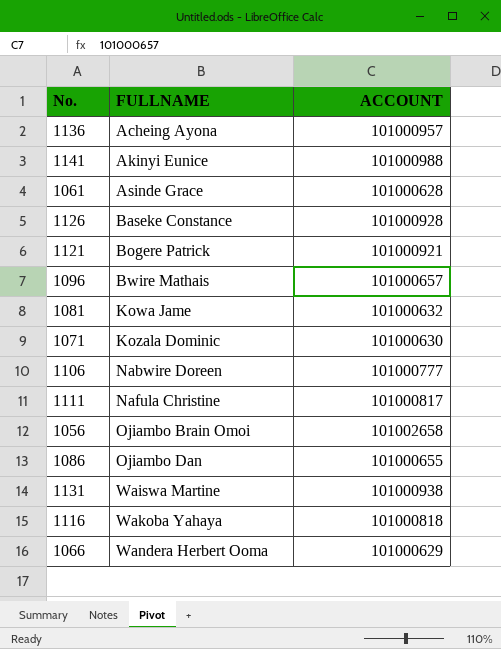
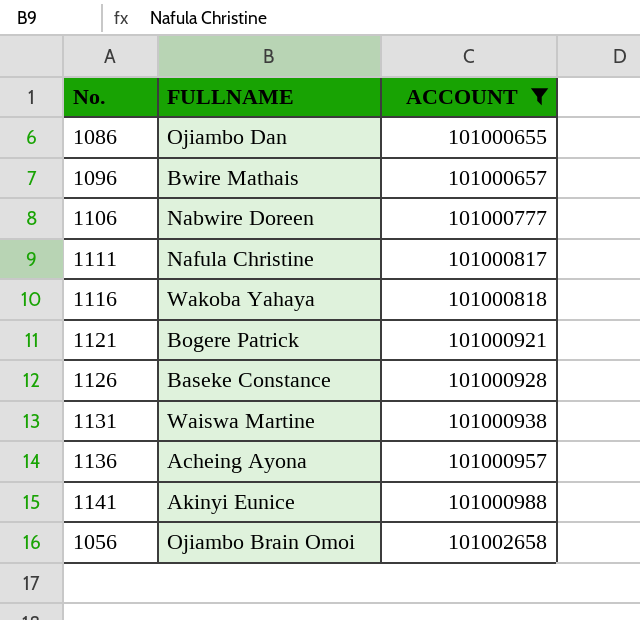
filter: none -> ACCOUNT >= 101000655
row order: FULLNAME ascending -> ACCOUNT ascending

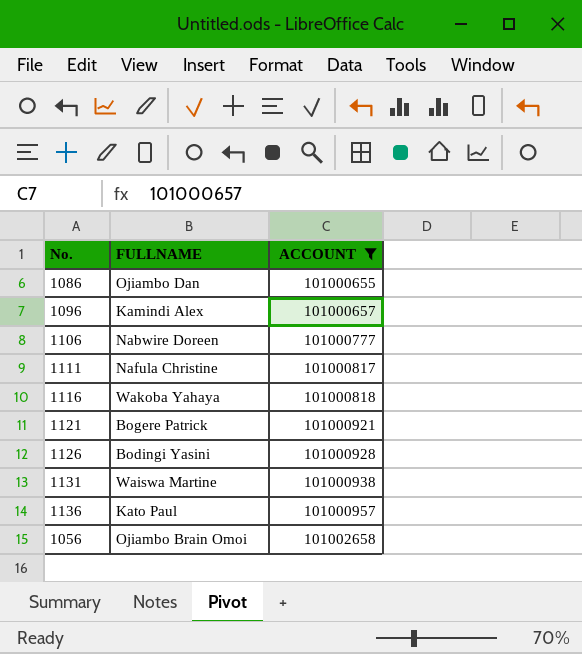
row 1141: Akinyi Eunice | 101000988 -> none
1096 | FULLNAME: Bwire Mathais -> Kamindi Alex
1126 | FULLNAME: Baseke Constance -> Bodingi Yasini
1136 | FULLNAME: Acheing Ayona -> Kato Paul

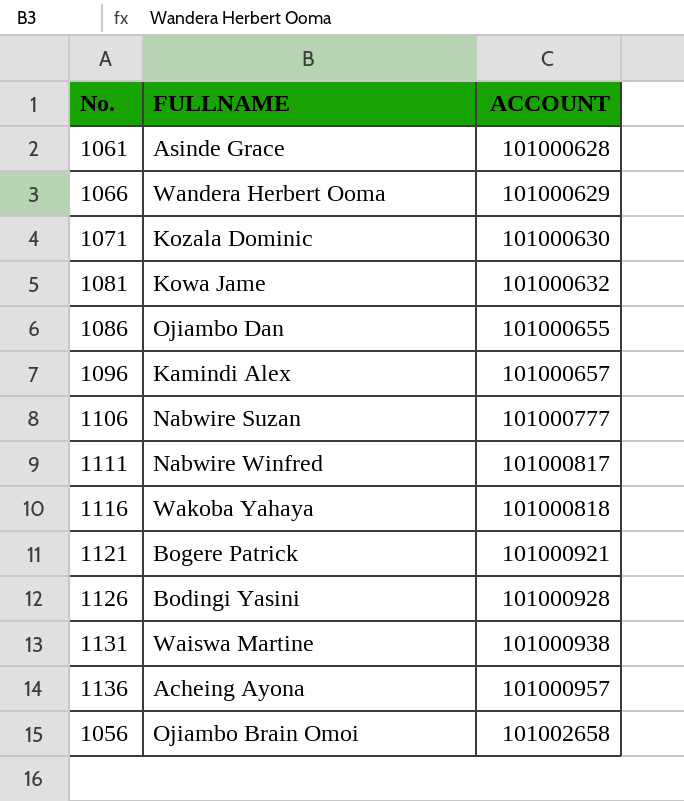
filter: ACCOUNT >= 101000655 -> none
1106 | FULLNAME: Nabwire Doreen -> Nabwire Suzan
1111 | FULLNAME: Nafula Christine -> Nabwire Winfred
1136 | FULLNAME: Kato Paul -> Acheing Ayona

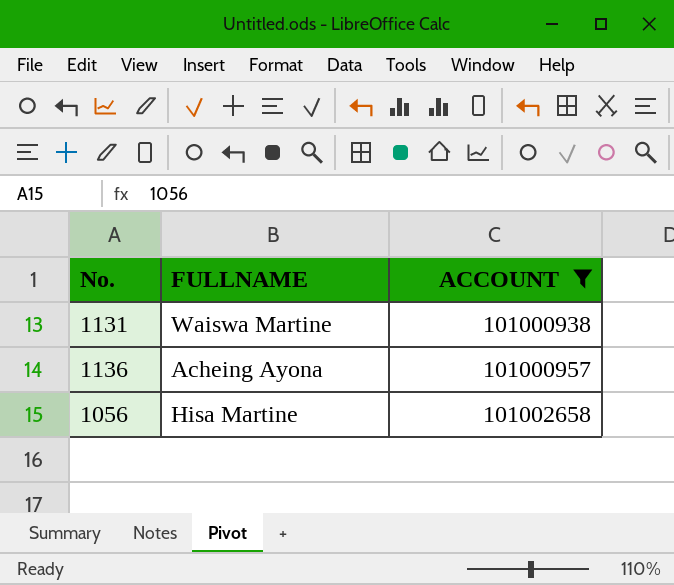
filter: none -> ACCOUNT >= 101000938
1056 | FULLNAME: Ojiambo Brain Omoi -> Hisa Martine

